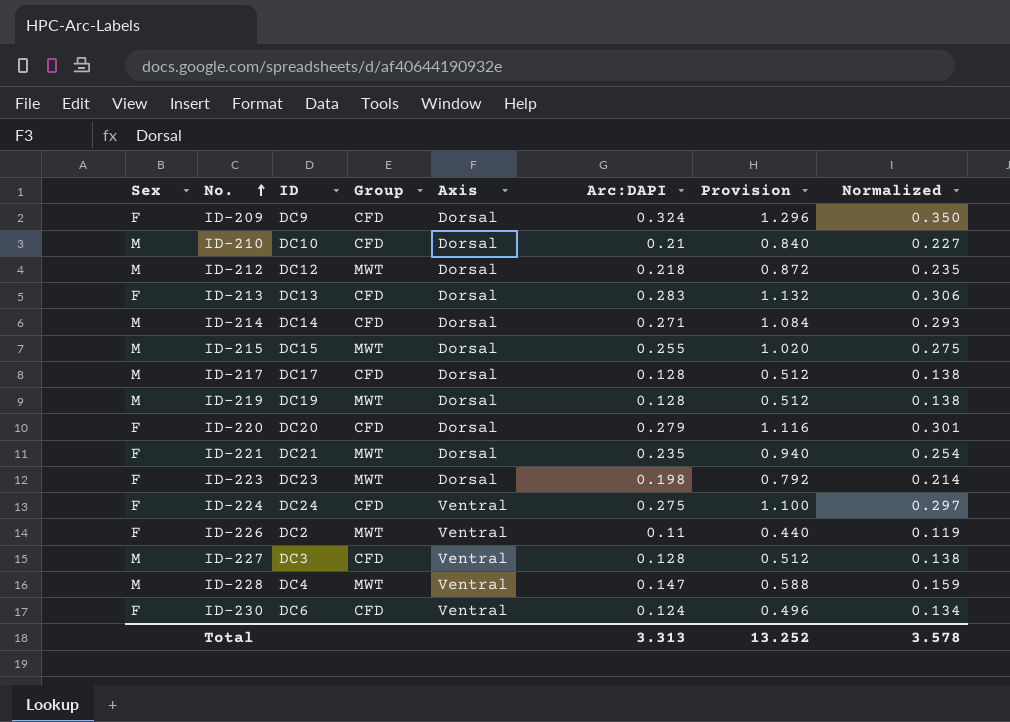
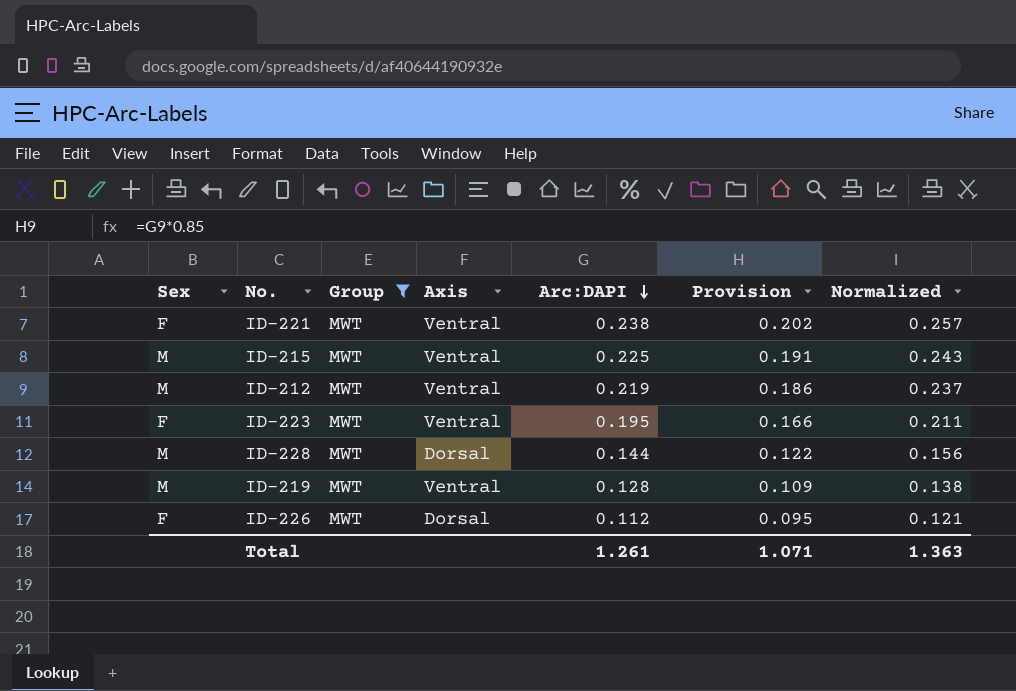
filter: none -> Group = MWT
row order: No. ascending -> Arc:DAPI descending
column ID | position: 3 -> none
column Provision | formula: [Arc:DAPI] * 4 -> [Arc:DAPI] * 0.85
ID-221 | Axis: Dorsal -> Ventral
ID-221 | Arc:DAPI: 0.235 -> 0.238
ID-221 | Normalized: 0.254 -> 0.257
ID-215 | Axis: Dorsal -> Ventral
ID-215 | Arc:DAPI: 0.255 -> 0.225
ID-215 | Normalized: 0.275 -> 0.243
ID-212 | Axis: Dorsal -> Ventral
ID-212 | Arc:DAPI: 0.218 -> 0.219
ID-212 | Normalized: 0.235 -> 0.237
ID-223 | Axis: Dorsal -> Ventral
ID-223 | Arc:DAPI: 0.198 -> 0.195
ID-223 | Normalized: 0.214 -> 0.211
ID-228 | Axis: Ventral -> Dorsal
ID-228 | Arc:DAPI: 0.147 -> 0.144
ID-228 | Normalized: 0.159 -> 0.156
ID-219 | Axis: Dorsal -> Ventral
ID-226 | Axis: Ventral -> Dorsal
ID-226 | Arc:DAPI: 0.11 -> 0.112
ID-226 | Normalized: 0.119 -> 0.121
Total | Arc:DAPI: 3.313 -> 1.261
Total | Provision: 13.252 -> 1.071
Total | Normalized: 3.578 -> 1.363

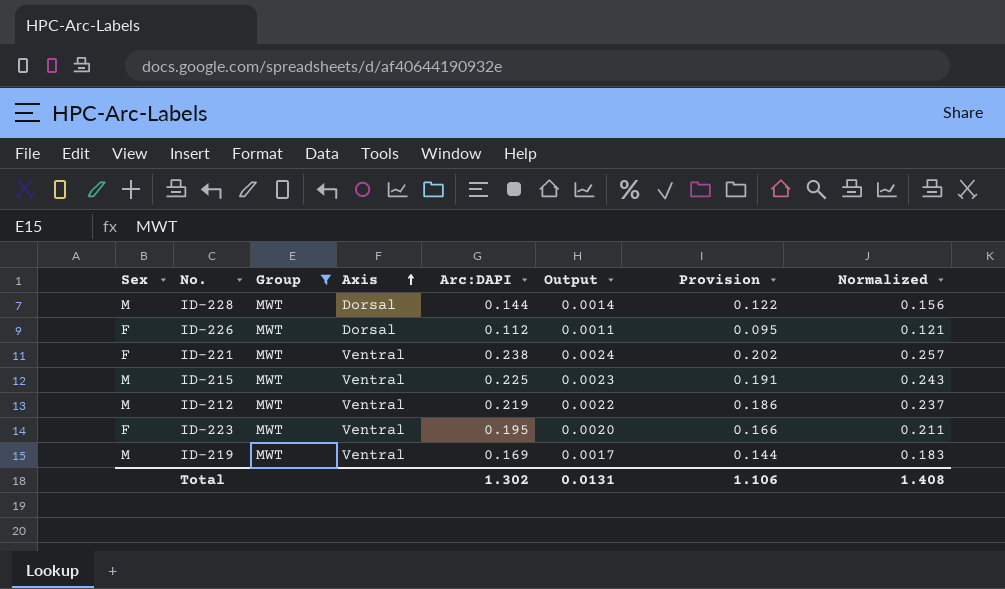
row order: Arc:DAPI descending -> Axis ascending
column Output | formula: none -> [Arc:DAPI] * 0.01
ID-219 | Arc:DAPI: 0.128 -> 0.169
ID-219 | Provision: 0.109 -> 0.144
ID-219 | Normalized: 0.138 -> 0.183
Total | Arc:DAPI: 1.261 -> 1.302
Total | Provision: 1.071 -> 1.106
Total | Normalized: 1.363 -> 1.408

